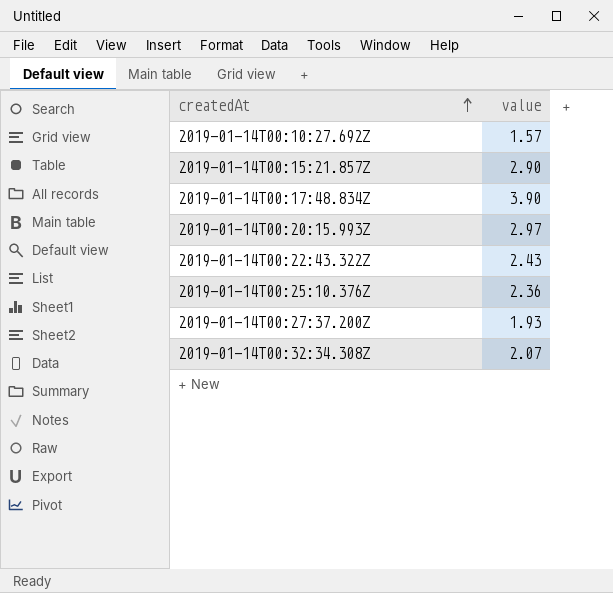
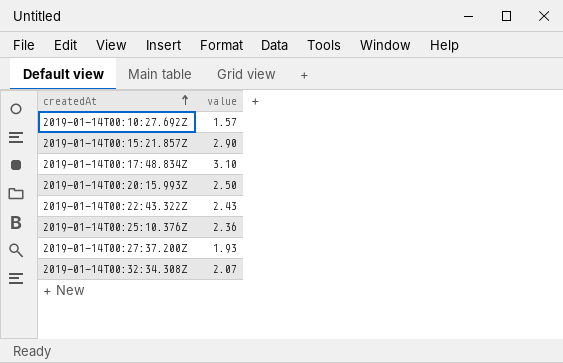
2019-01-14T00:17:48.834Z | value: 3.90 -> 3.10
2019-01-14T00:20:15.993Z | value: 2.97 -> 2.50

